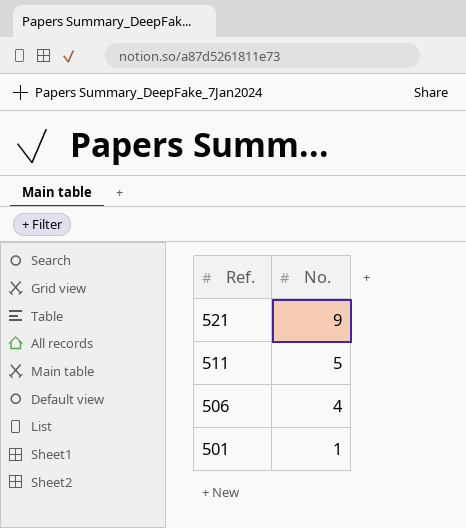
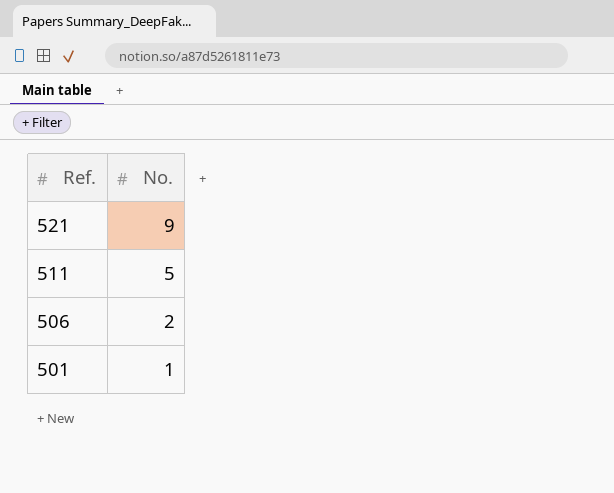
506 | No.: 4 -> 2

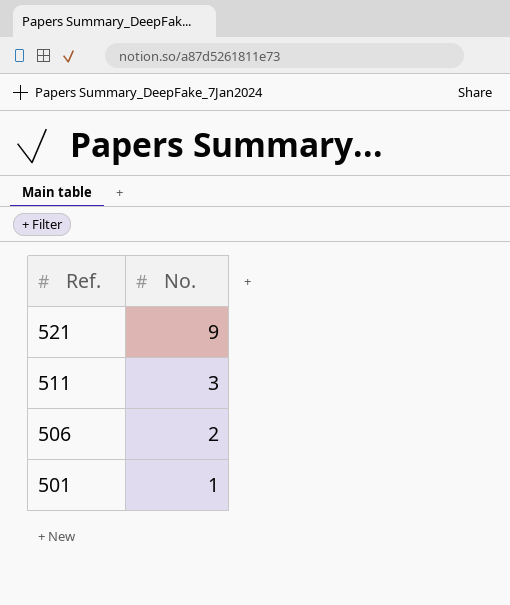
511 | No.: 5 -> 3

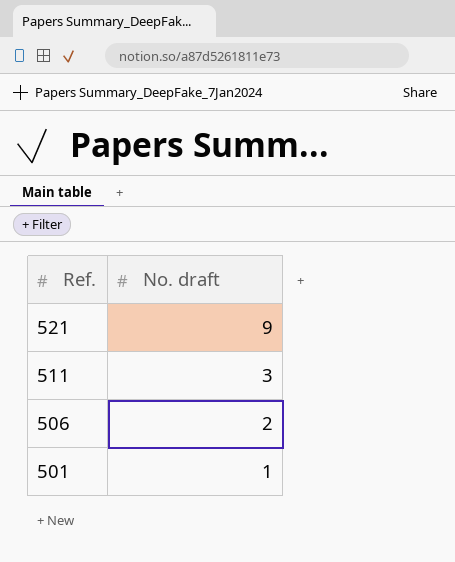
column name: No. -> No. draft

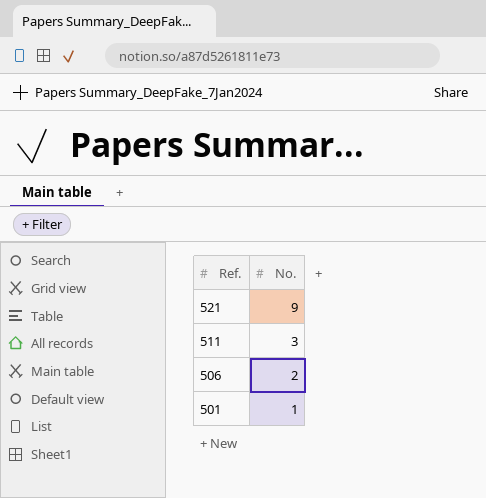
column name: No. draft -> No.

